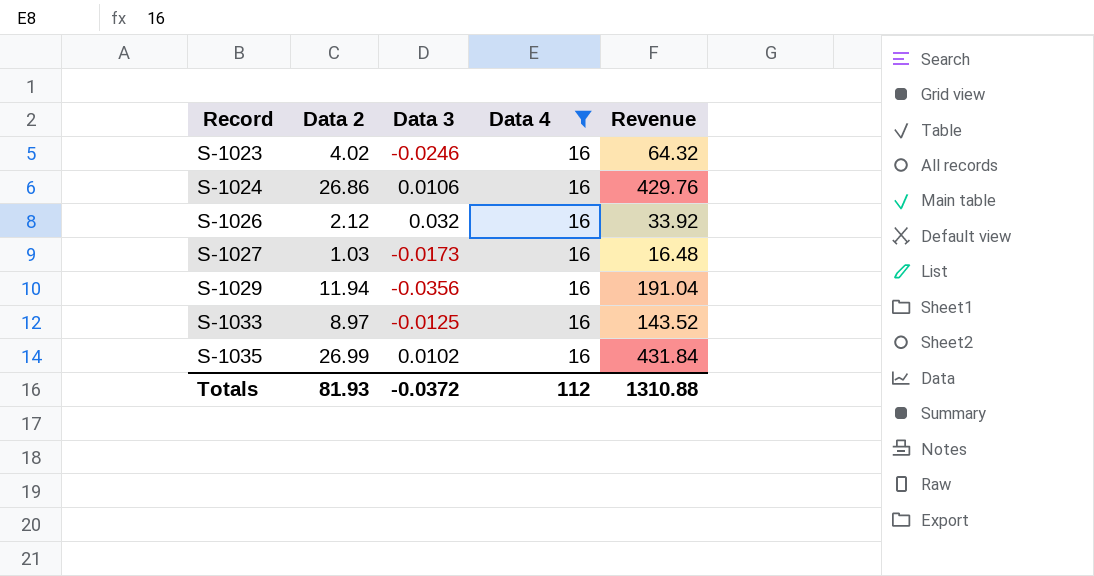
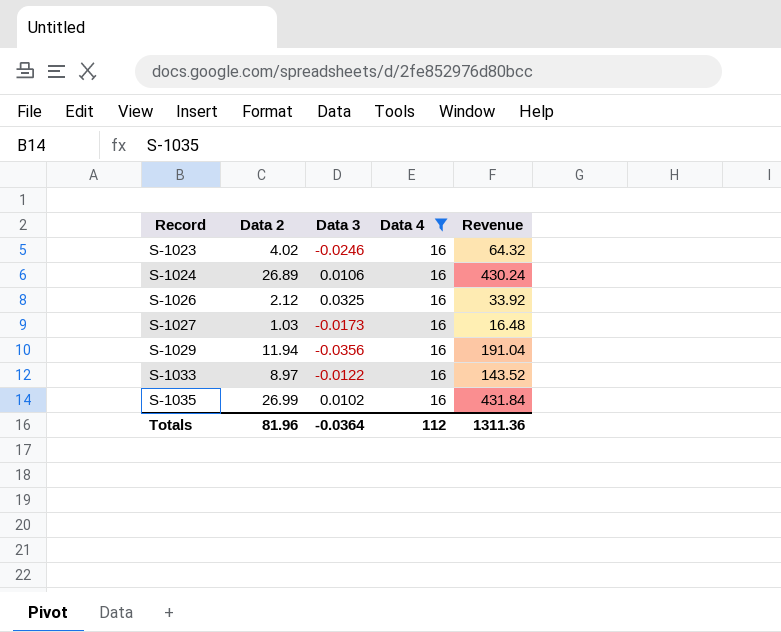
S-1024 | Data 2: 26.86 -> 26.89
S-1024 | Revenue: 429.76 -> 430.24
S-1026 | Data 3: 0.032 -> 0.0325
S-1033 | Data 3: -0.0125 -> -0.0122
Totals | Data 2: 81.93 -> 81.96
Totals | Data 3: -0.0372 -> -0.0364
Totals | Revenue: 1310.88 -> 1311.36

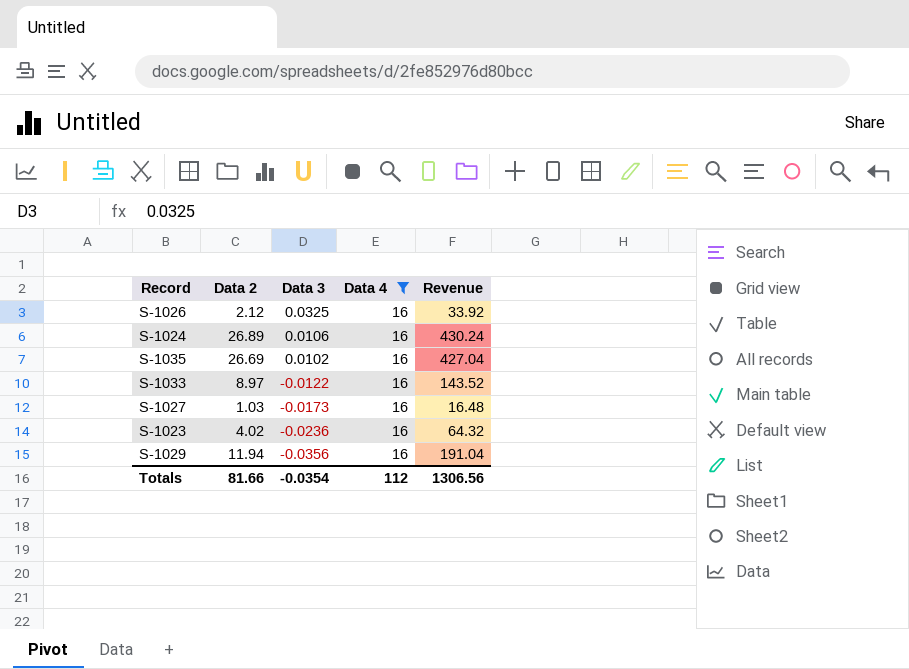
row order: Record ascending -> Data 3 descending
S-1035 | Data 2: 26.99 -> 26.69
S-1035 | Revenue: 431.84 -> 427.04
S-1023 | Data 3: -0.0246 -> -0.0236
Totals | Data 2: 81.96 -> 81.66
Totals | Data 3: -0.0364 -> -0.0354
Totals | Revenue: 1311.36 -> 1306.56

